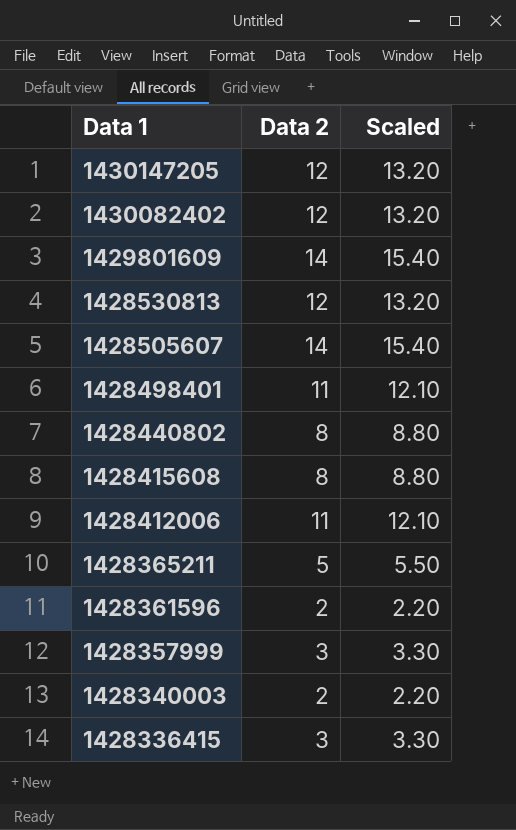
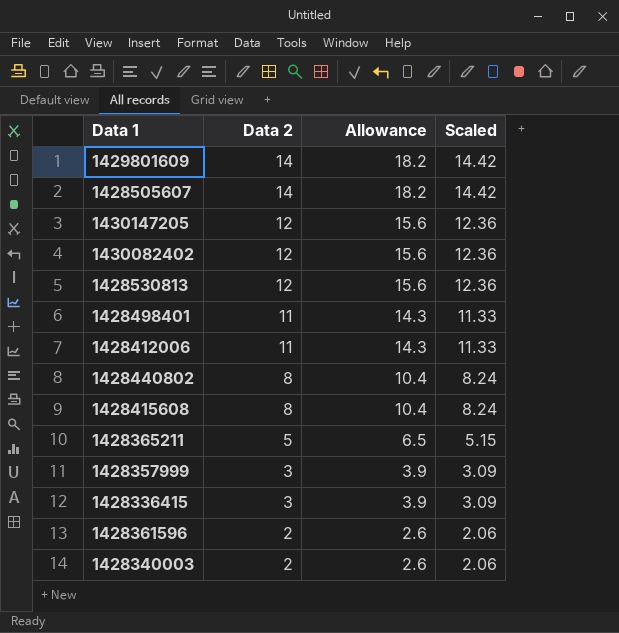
row order: Data 1 descending -> Data 2 descending
column Allowance | formula: none -> [Data 2] * 1.3
column Scaled | formula: [Data 2] * 1.1 -> [Data 2] * 1.03

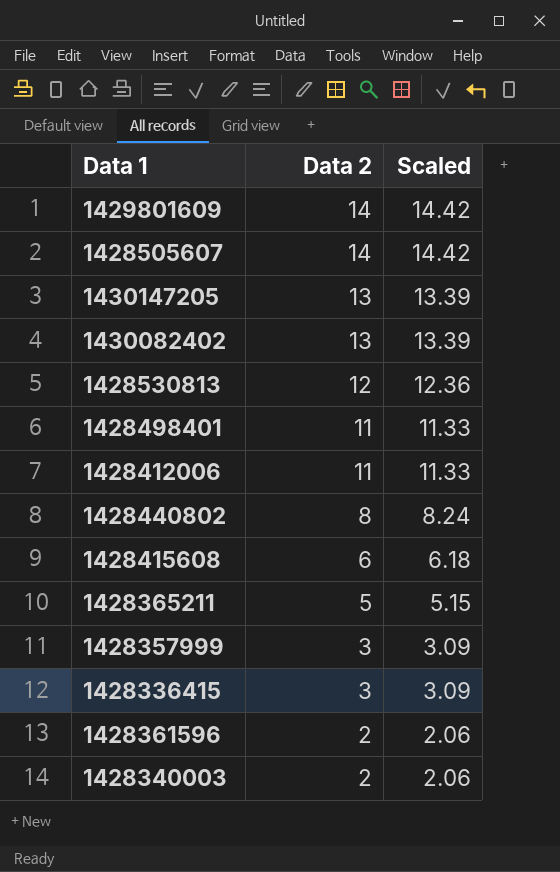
column Allowance | formula: [Data 2] * 1.3 -> none
1430147205 | Data 2: 12 -> 13
1430147205 | Scaled: 12.36 -> 13.39
1430082402 | Data 2: 12 -> 13
1430082402 | Scaled: 12.36 -> 13.39
1428415608 | Data 2: 8 -> 6
1428415608 | Scaled: 8.24 -> 6.18

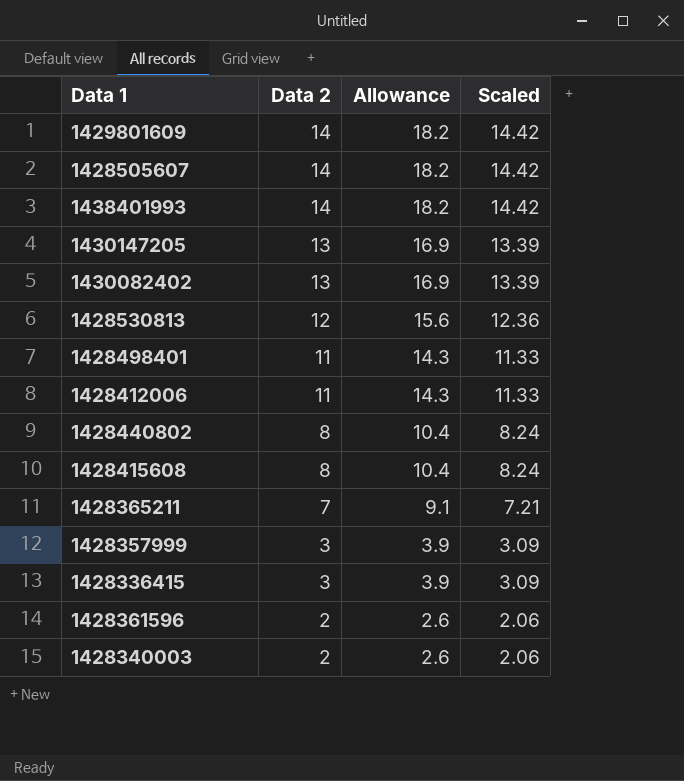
column Allowance | formula: none -> [Data 2] * 1.3
row 1438401993: none -> 14 | 18.2 | 14.42
1428415608 | Data 2: 6 -> 8
1428415608 | Scaled: 6.18 -> 8.24
1428365211 | Data 2: 5 -> 7
1428365211 | Scaled: 5.15 -> 7.21

